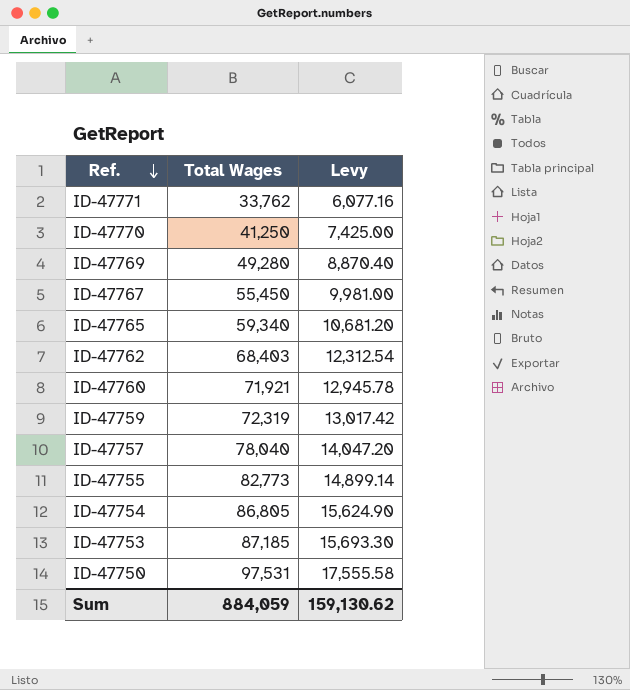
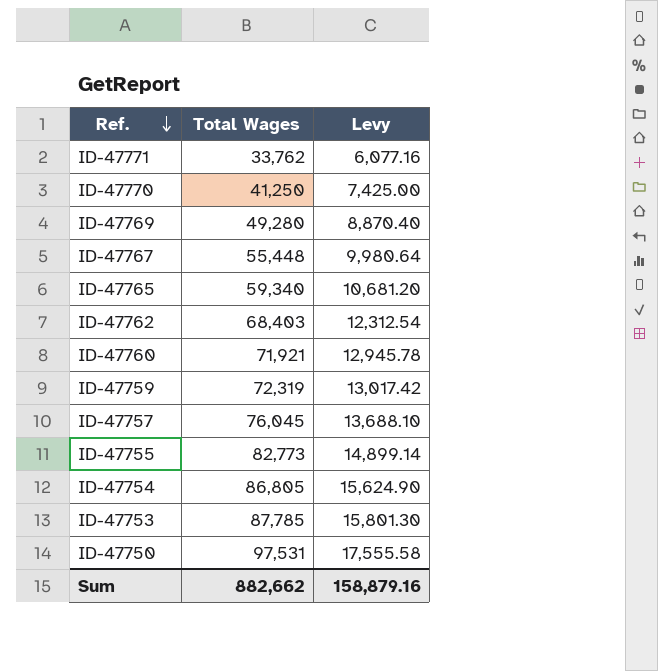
ID-47767 | Total Wages: 55,450 -> 55,448
ID-47767 | Levy: 9,981.00 -> 9,980.64
ID-47757 | Total Wages: 78,040 -> 76,045
ID-47757 | Levy: 14,047.20 -> 13,688.10
ID-47753 | Total Wages: 87,185 -> 87,785
ID-47753 | Levy: 15,693.30 -> 15,801.30
Sum | Total Wages: 884,059 -> 882,662
Sum | Levy: 159,130.62 -> 158,879.16

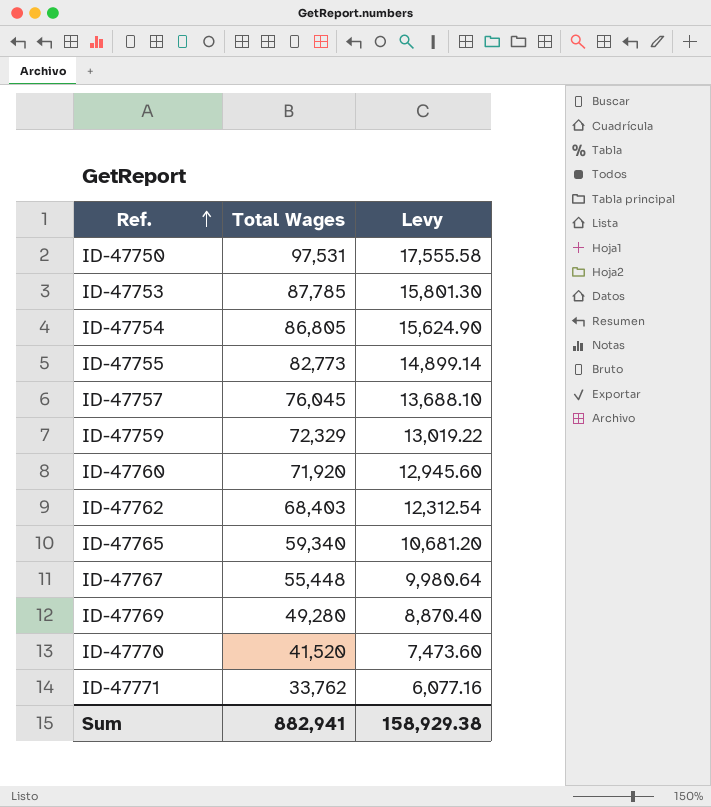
row order: Ref. descending -> Ref. ascending
ID-47759 | Total Wages: 72,319 -> 72,329
ID-47759 | Levy: 13,017.42 -> 13,019.22
ID-47760 | Total Wages: 71,921 -> 71,920
ID-47760 | Levy: 12,945.78 -> 12,945.60
ID-47770 | Total Wages: 41,250 -> 41,520
ID-47770 | Levy: 7,425.00 -> 7,473.60
Sum | Total Wages: 882,662 -> 882,941
Sum | Levy: 158,879.16 -> 158,929.38

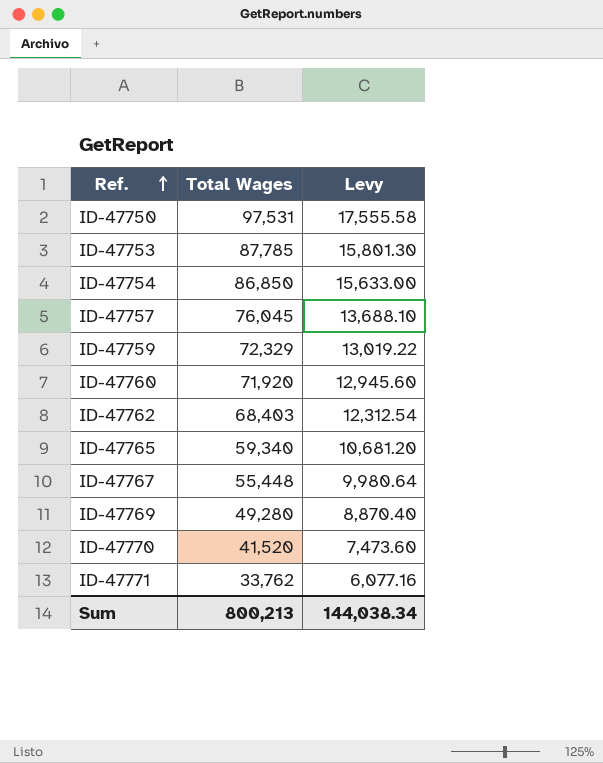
row ID-47755: 82,773 | 14,899.14 -> none
ID-47754 | Total Wages: 86,805 -> 86,850
ID-47754 | Levy: 15,624.90 -> 15,633.00
Sum | Total Wages: 882,941 -> 800,213
Sum | Levy: 158,929.38 -> 144,038.34

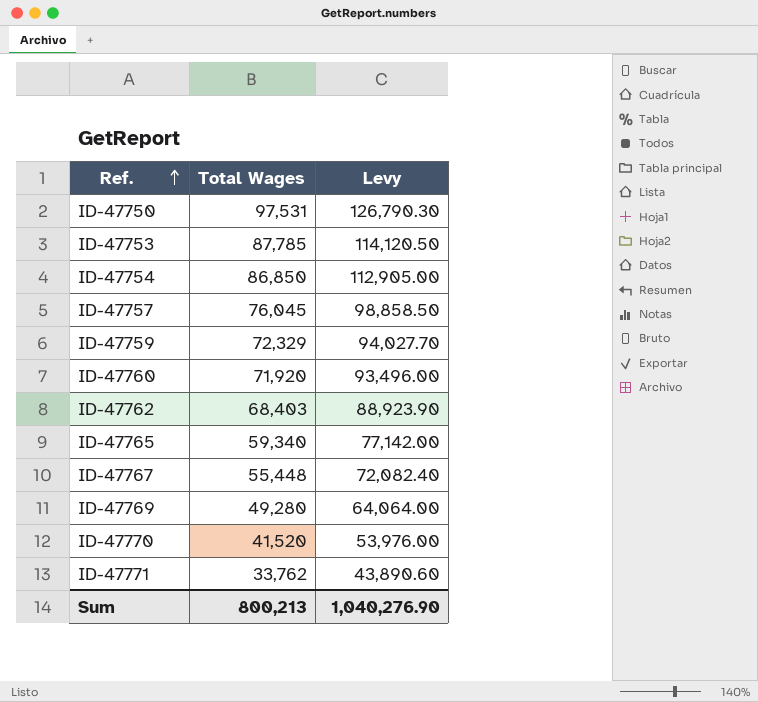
column Levy | formula: [Total Wages] * 0.18 -> [Total Wages] * 1.3
Sum | Levy: 144,038.34 -> 1,040,276.90

